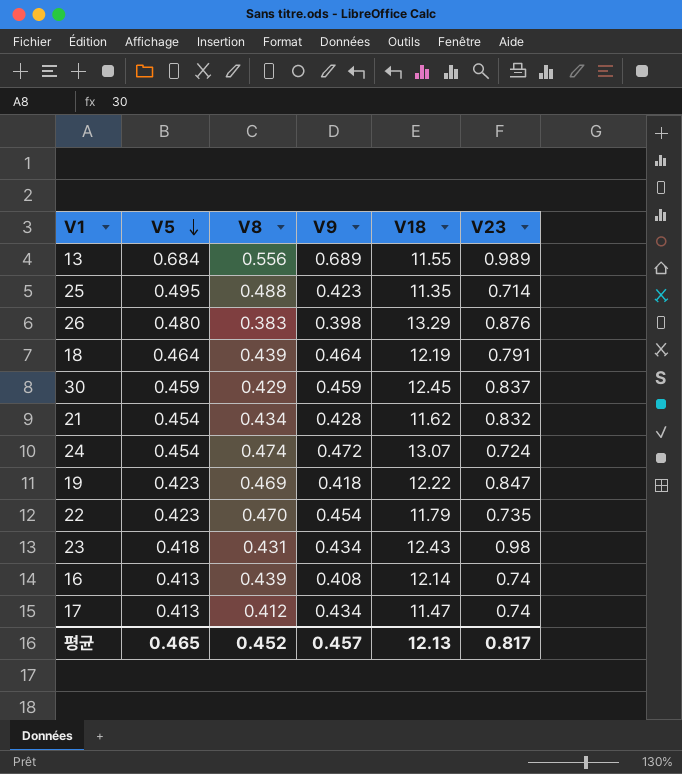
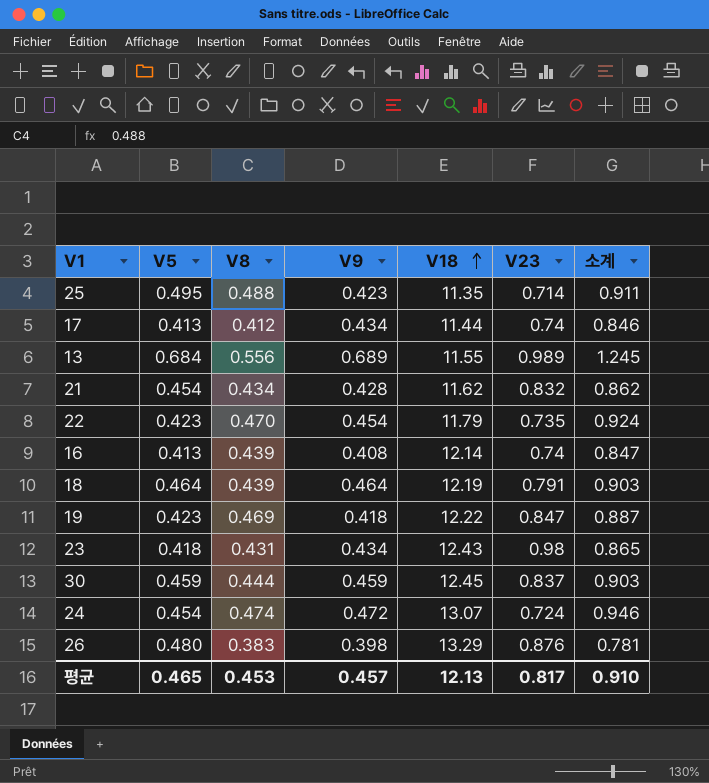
row order: V5 descending -> V18 ascending
column 소계 | formula: none -> [V8] + [V9]
17 | V18: 11.47 -> 11.44
30 | V8: 0.429 -> 0.444
평균 | V8: 0.452 -> 0.453

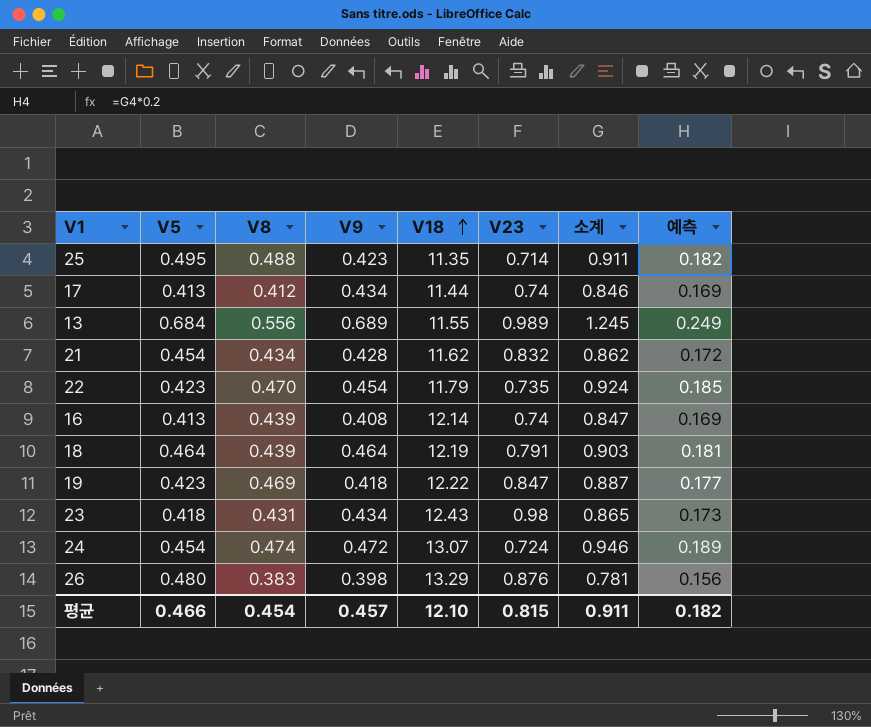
column 예측 | formula: none -> [소계] * 0.2
row 30: 0.459 | 0.444 | 0.459 | 12.45 | 0.837 | 0.903 -> none
평균 | V5: 0.465 -> 0.466
평균 | V8: 0.453 -> 0.454
평균 | V18: 12.13 -> 12.10
평균 | V23: 0.817 -> 0.815
평균 | 소계: 0.910 -> 0.911

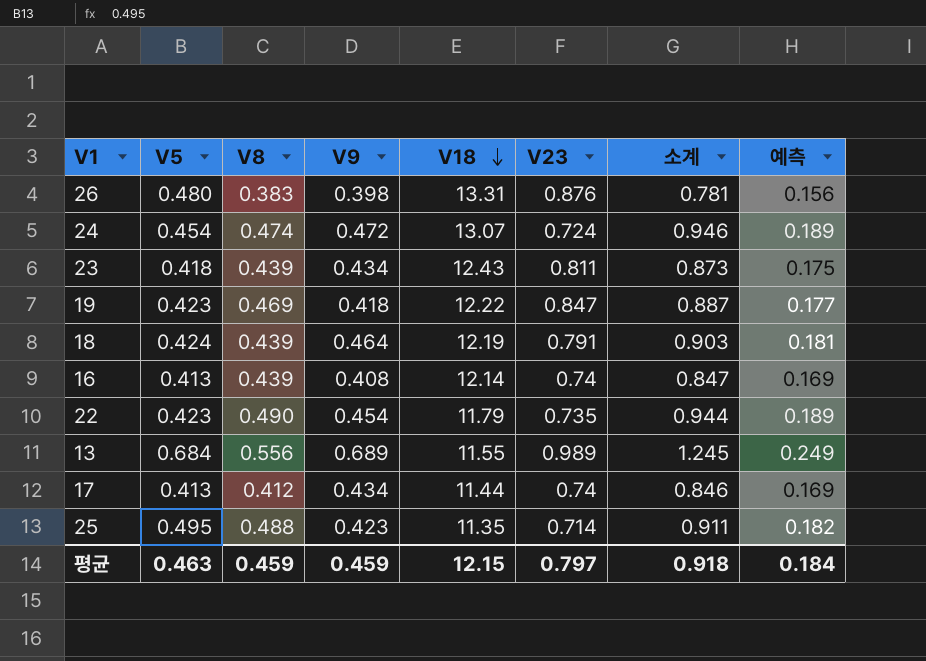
row order: V18 ascending -> V18 descending
row 21: 0.454 | 0.434 | 0.428 | 11.62 | 0.832 | 0.862 | 0.172 -> none
26 | V18: 13.29 -> 13.31
23 | V8: 0.431 -> 0.439
23 | V23: 0.98 -> 0.811
23 | 소계: 0.865 -> 0.873
23 | 예측: 0.173 -> 0.175
18 | V5: 0.464 -> 0.424
22 | V8: 0.470 -> 0.490
22 | 소계: 0.924 -> 0.944
22 | 예측: 0.185 -> 0.189
평균 | V5: 0.466 -> 0.463
평균 | V8: 0.454 -> 0.459
평균 | V9: 0.457 -> 0.459
평균 | V18: 12.10 -> 12.15
평균 | V23: 0.815 -> 0.797
평균 | 소계: 0.911 -> 0.918
평균 | 예측: 0.182 -> 0.184

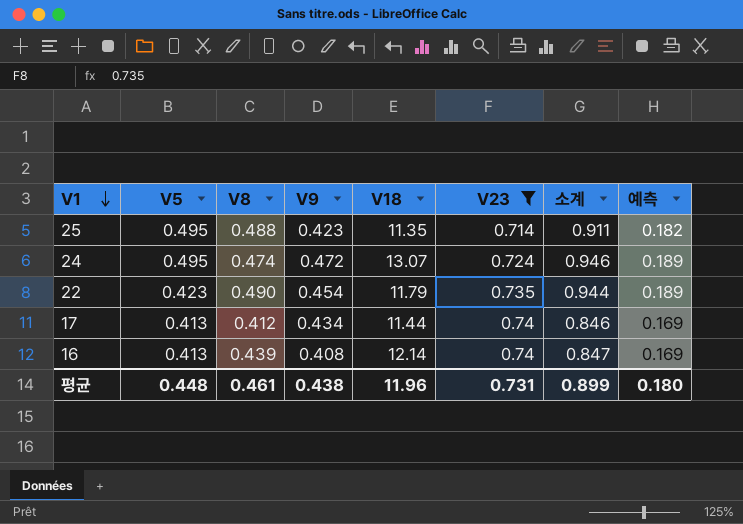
filter: none -> V23 <= 0.74
row order: V18 descending -> V1 descending
24 | V5: 0.454 -> 0.495
평균 | V5: 0.463 -> 0.448
평균 | V8: 0.459 -> 0.461
평균 | V9: 0.459 -> 0.438
평균 | V18: 12.15 -> 11.96
평균 | V23: 0.797 -> 0.731
평균 | 소계: 0.918 -> 0.899
평균 | 예측: 0.184 -> 0.180

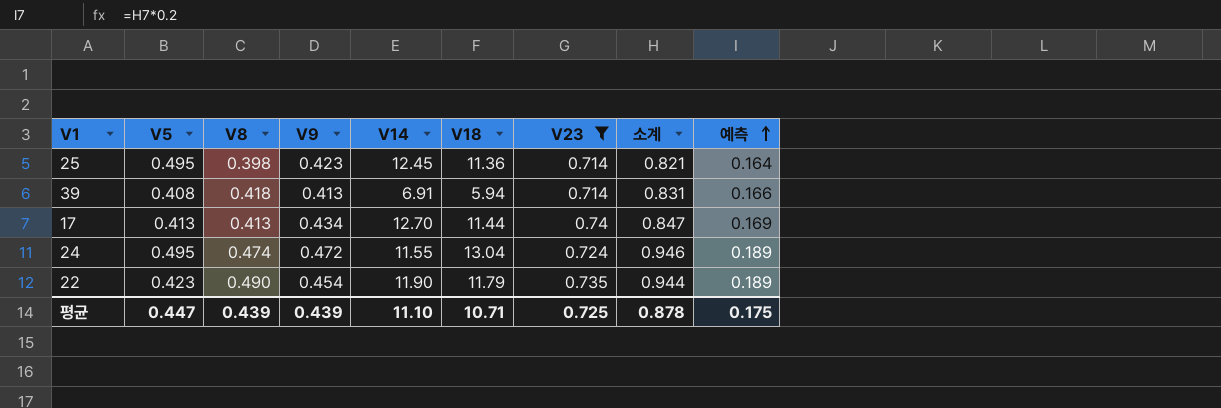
row order: V1 descending -> 예측 ascending
column V14 | position: none -> 5
row 16: 0.413 | 0.439 | 0.408 | 12.14 | 0.74 | 0.847 | 0.169 -> none
25 | V8: 0.488 -> 0.398
25 | V18: 11.35 -> 11.36
25 | 소계: 0.911 -> 0.821
25 | 예측: 0.182 -> 0.164
row 39: none -> 0.408 | 0.418 | 0.413 | 6.91 | 5.94 | 0.714 | 0.831 | 0.166
17 | V8: 0.412 -> 0.413
17 | 소계: 0.846 -> 0.847
24 | V18: 13.07 -> 13.04
평균 | V5: 0.448 -> 0.447
평균 | V8: 0.461 -> 0.439
평균 | V9: 0.438 -> 0.439
평균 | V18: 11.96 -> 10.71
평균 | V23: 0.731 -> 0.725
평균 | 소계: 0.899 -> 0.878
평균 | 예측: 0.180 -> 0.175

